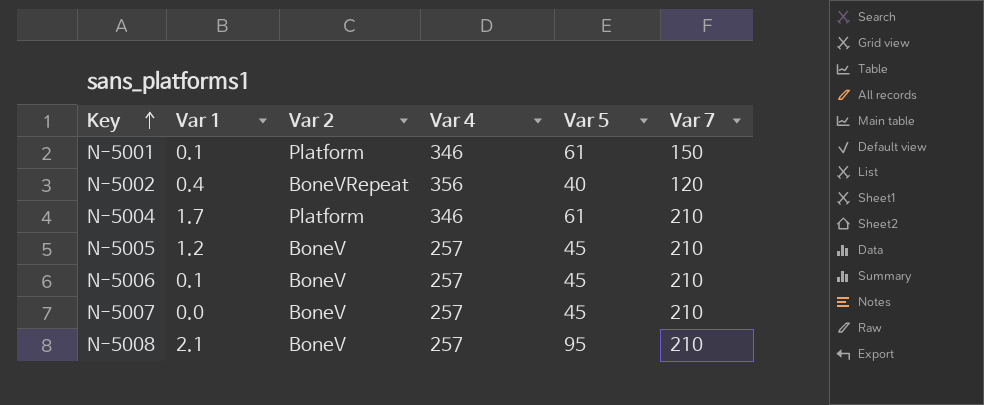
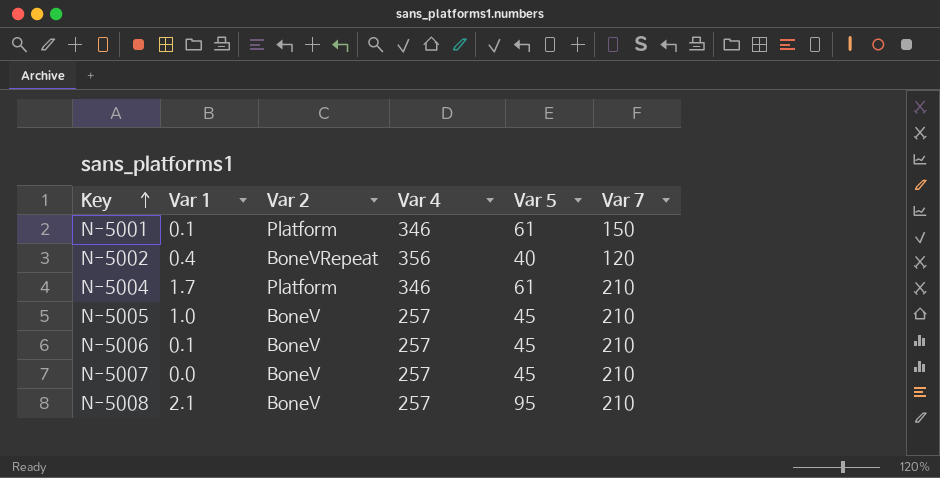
N-5005 | Var 1: 1.2 -> 1.0

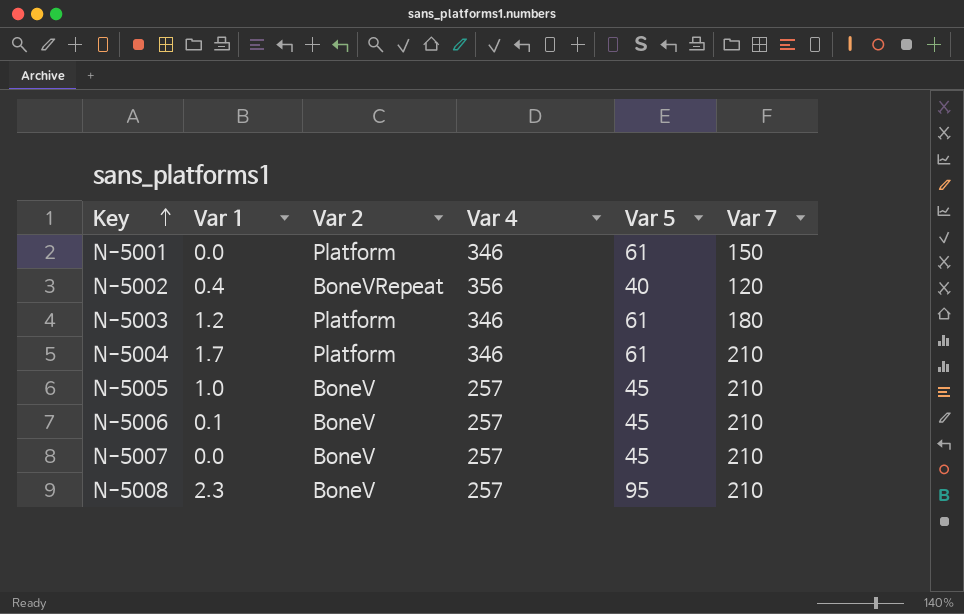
N-5001 | Var 1: 0.1 -> 0.0
row N-5003: none -> 1.2 | Platform | 346 | 61 | 180
N-5008 | Var 1: 2.1 -> 2.3

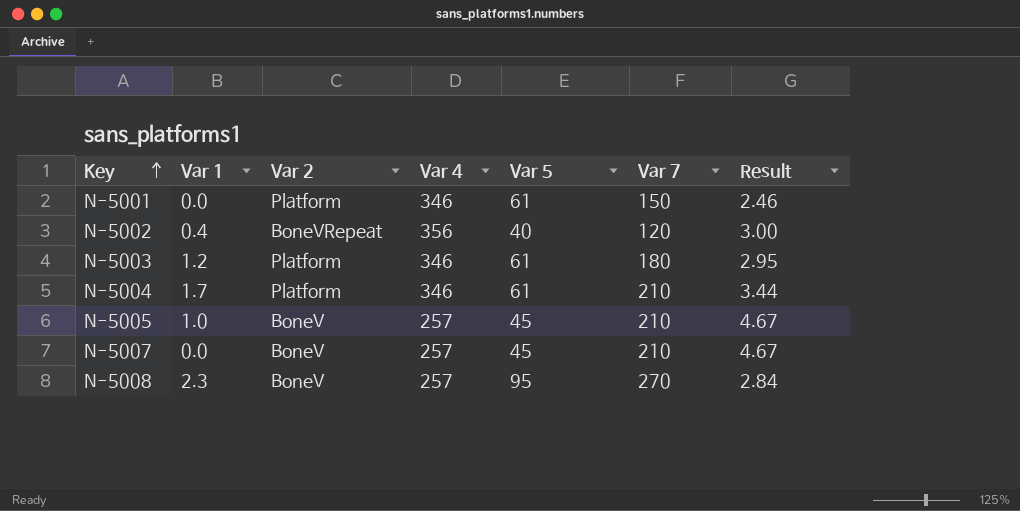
column Result | formula: none -> [Var 7] / [Var 5]
row N-5006: 0.1 | BoneV | 257 | 45 | 210 -> none
N-5008 | Var 7: 210 -> 270

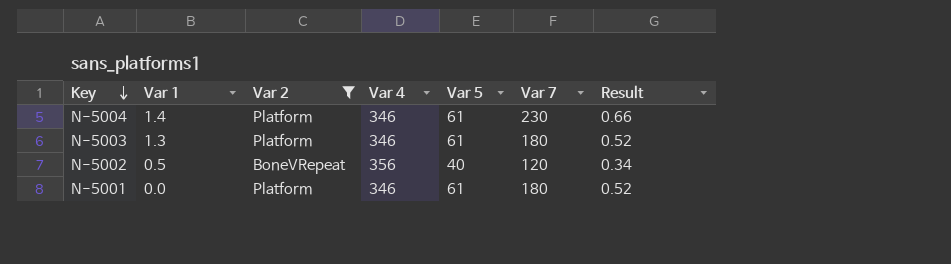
filter: none -> Var 2 != BoneV
row order: Key ascending -> Key descending
column Result | formula: [Var 7] / [Var 5] -> [Var 7] / [Var 4]
N-5004 | Var 1: 1.7 -> 1.4
N-5004 | Var 7: 210 -> 230
N-5003 | Var 1: 1.2 -> 1.3
N-5002 | Var 1: 0.4 -> 0.5
N-5001 | Var 7: 150 -> 180

